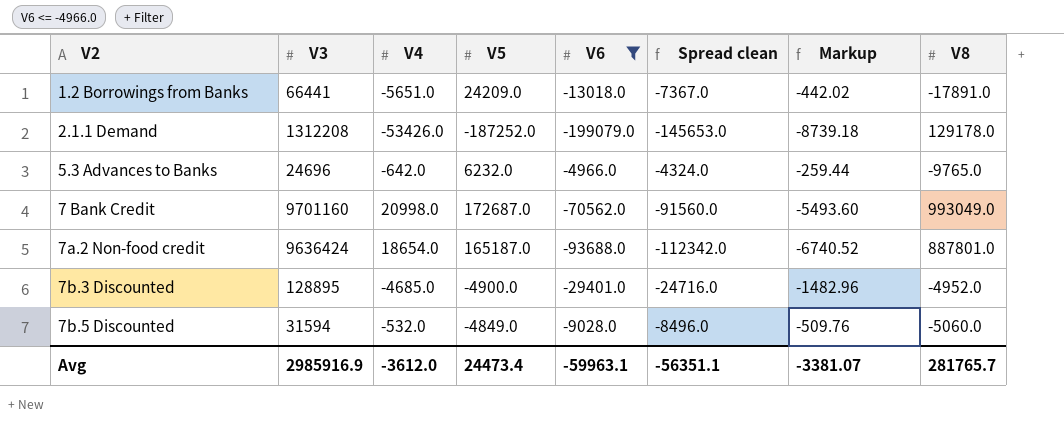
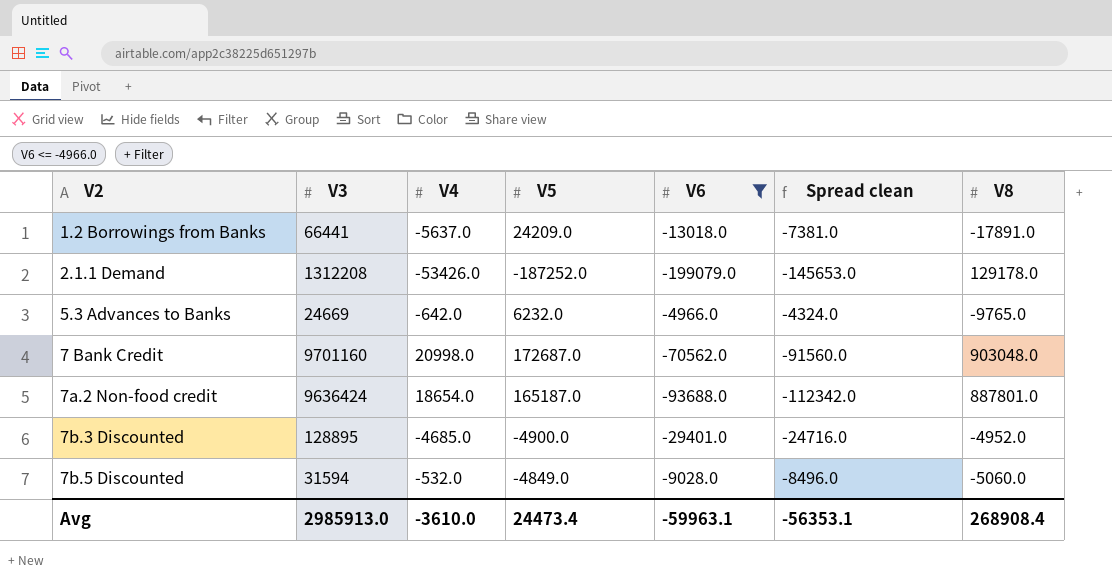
column Markup | formula: [Spread clean] * 0.06 -> none
1.2 Borrowings from Banks | V4: -5651.0 -> -5637.0
1.2 Borrowings from Banks | Spread clean: -7367.0 -> -7381.0
5.3 Advances to Banks | V3: 24696 -> 24669
7 Bank Credit | V8: 993049.0 -> 903048.0
Avg | V3: 2985916.9 -> 2985913.0
Avg | V4: -3612.0 -> -3610.0
Avg | Spread clean: -56351.1 -> -56353.1
Avg | V8: 281765.7 -> 268908.4

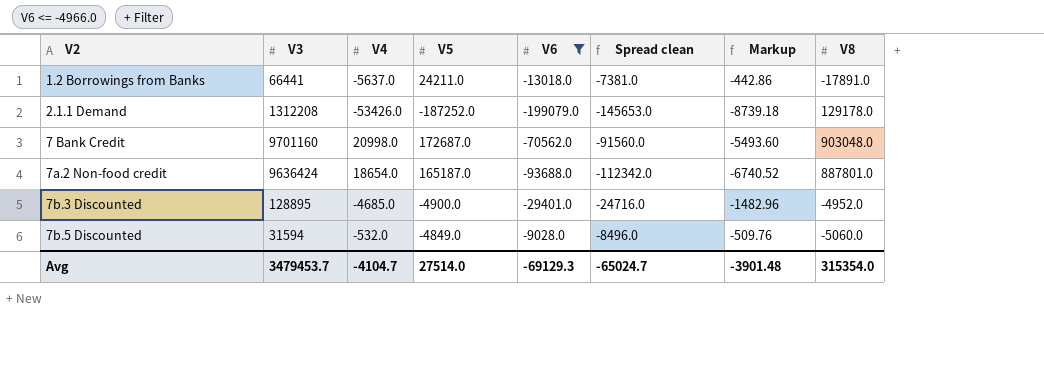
column Markup | formula: none -> [Spread clean] * 0.06
row 5.3 Advances to Banks: 24669 | -642.0 | 6232.0 | -4966.0 | -4324.0 | -9765.0 -> none
1.2 Borrowings from Banks | V5: 24209.0 -> 24211.0
Avg | V3: 2985913.0 -> 3479453.7
Avg | V4: -3610.0 -> -4104.7
Avg | V5: 24473.4 -> 27514.0
Avg | V6: -59963.1 -> -69129.3
Avg | Spread clean: -56353.1 -> -65024.7
Avg | V8: 268908.4 -> 315354.0

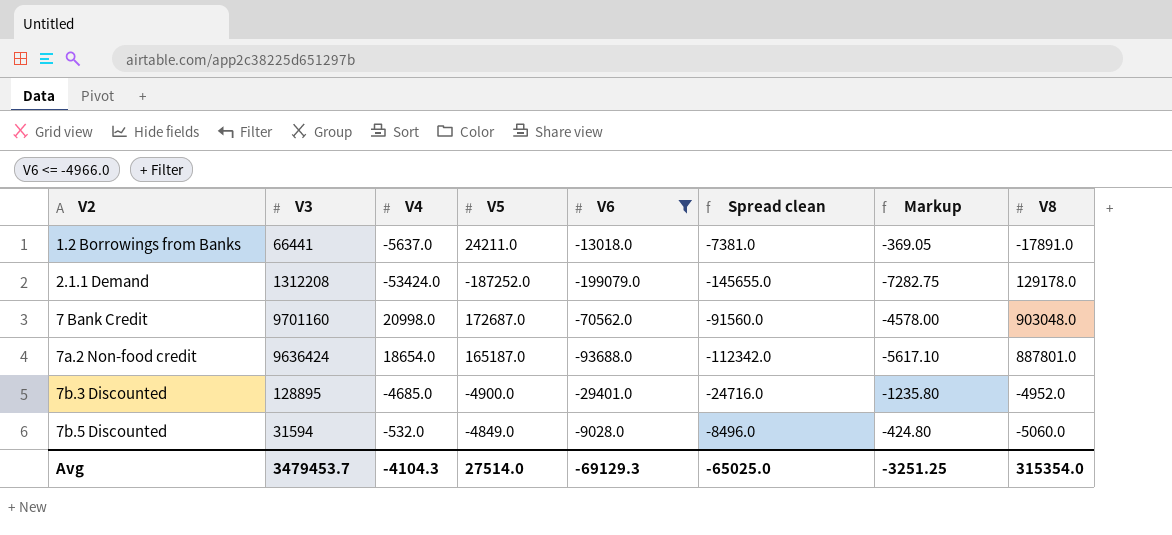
column Markup | formula: [Spread clean] * 0.06 -> [Spread clean] * 0.05
2.1.1 Demand | V4: -53426.0 -> -53424.0
2.1.1 Demand | Spread clean: -145653.0 -> -145655.0
Avg | V4: -4104.7 -> -4104.3
Avg | Spread clean: -65024.7 -> -65025.0
Avg | Markup: -3901.48 -> -3251.25

